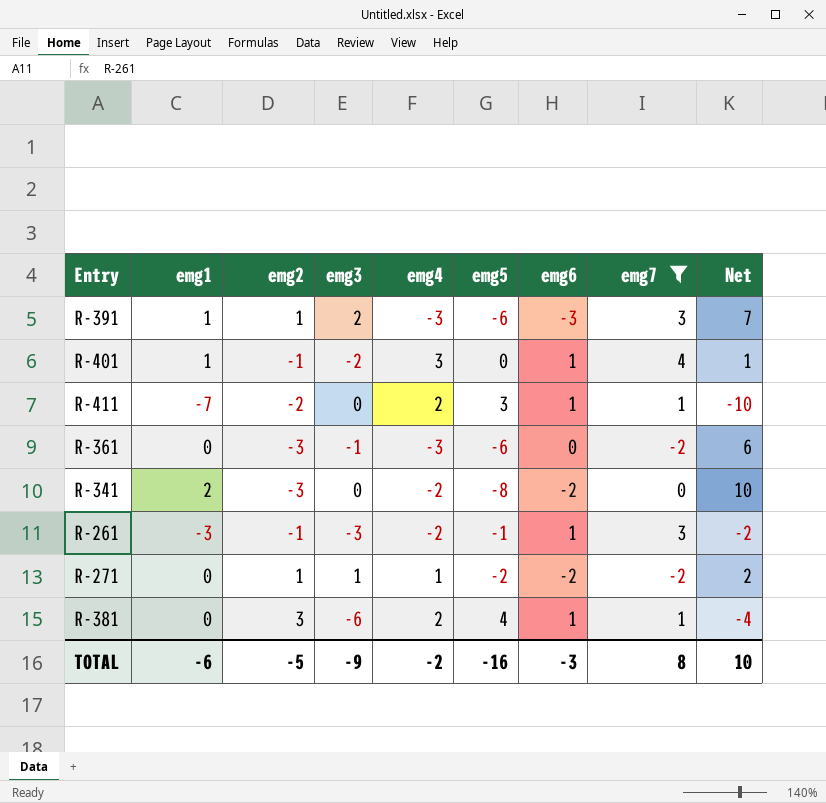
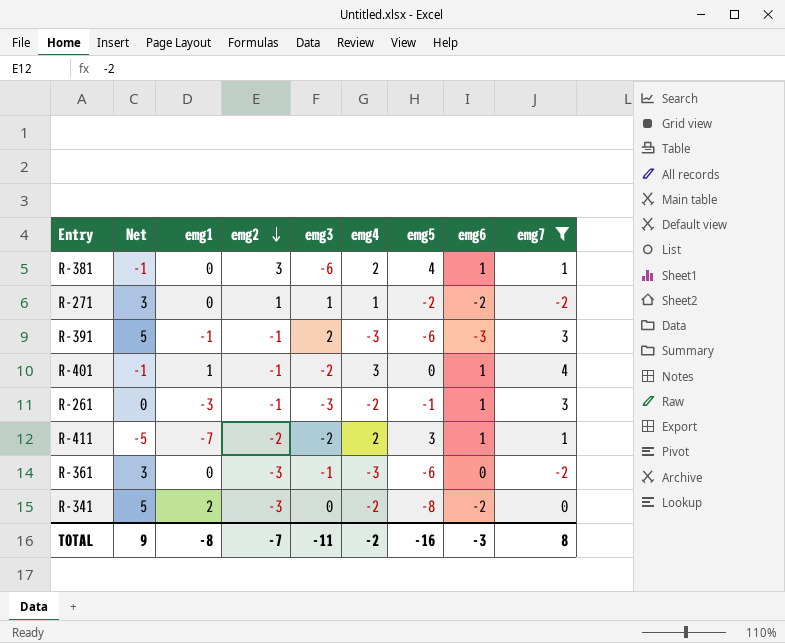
row order: none -> emg2 descending
column Net | formula: [emg1] - [emg5] -> [emg2] - [emg5]
column Net | position: 9 -> 2
R-391 | emg1: 1 -> -1
R-391 | emg2: 1 -> -1
R-411 | emg3: 0 -> -2
TOTAL | Net: 10 -> 9
TOTAL | emg1: -6 -> -8
TOTAL | emg2: -5 -> -7
TOTAL | emg3: -9 -> -11

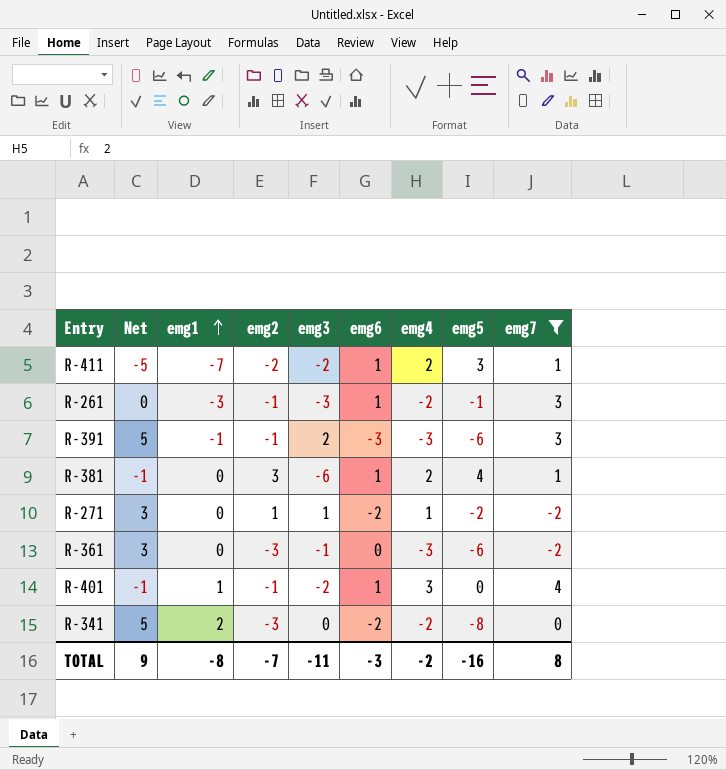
row order: emg2 descending -> emg1 ascending
column emg6 | position: 8 -> 6

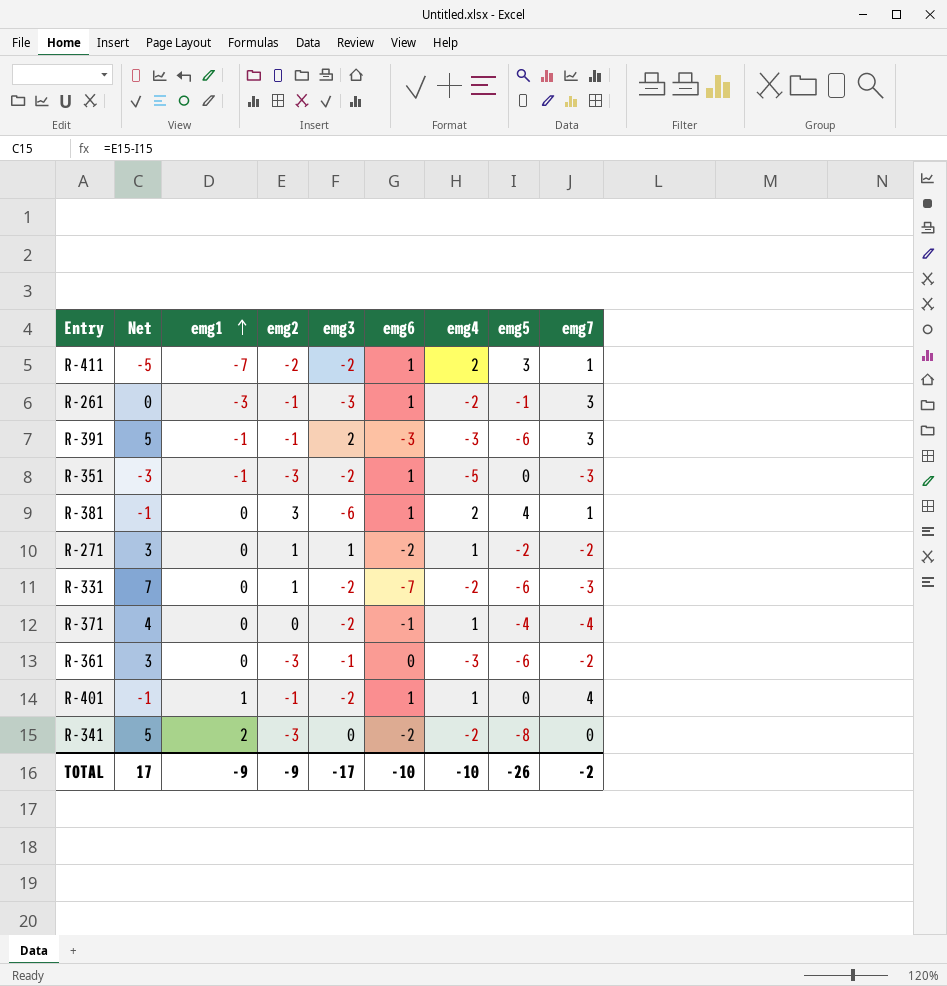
filter: emg7 >= -2 -> none
R-401 | emg4: 3 -> 1
TOTAL | Net: 9 -> 17
TOTAL | emg1: -8 -> -9
TOTAL | emg2: -7 -> -9
TOTAL | emg3: -11 -> -17
TOTAL | emg6: -3 -> -10
TOTAL | emg4: -2 -> -10
TOTAL | emg5: -16 -> -26
TOTAL | emg7: 8 -> -2

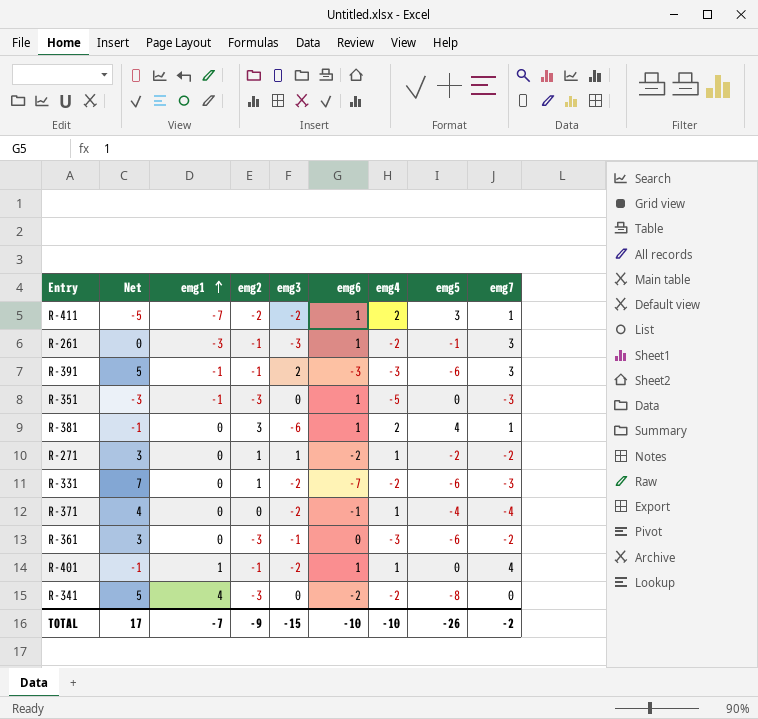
R-351 | emg3: -2 -> 0
R-341 | emg1: 2 -> 4
TOTAL | emg1: -9 -> -7
TOTAL | emg3: -17 -> -15

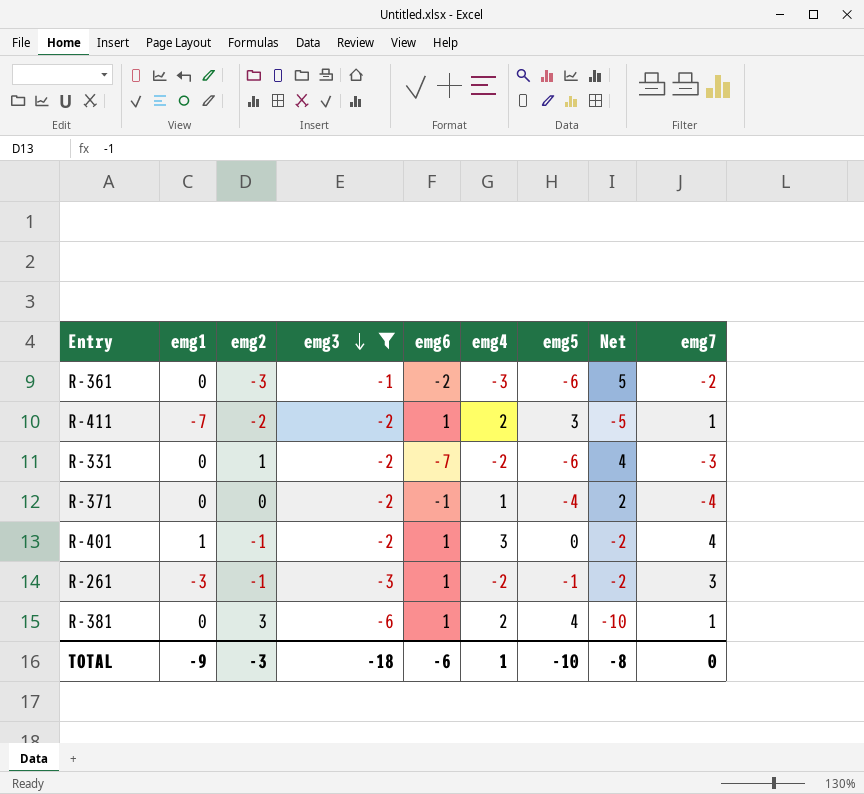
filter: none -> emg3 <= -1
row order: emg1 ascending -> emg3 descending
column Net | formula: [emg2] - [emg5] -> [emg3] - [emg5]
column Net | position: 2 -> 8
R-361 | emg6: 0 -> -2
R-401 | emg4: 1 -> 3
TOTAL | emg1: -7 -> -9
TOTAL | emg2: -9 -> -3
TOTAL | emg3: -15 -> -18
TOTAL | emg6: -10 -> -6
TOTAL | emg4: -10 -> 1
TOTAL | emg5: -26 -> -10
TOTAL | Net: 17 -> -8
TOTAL | emg7: -2 -> 0

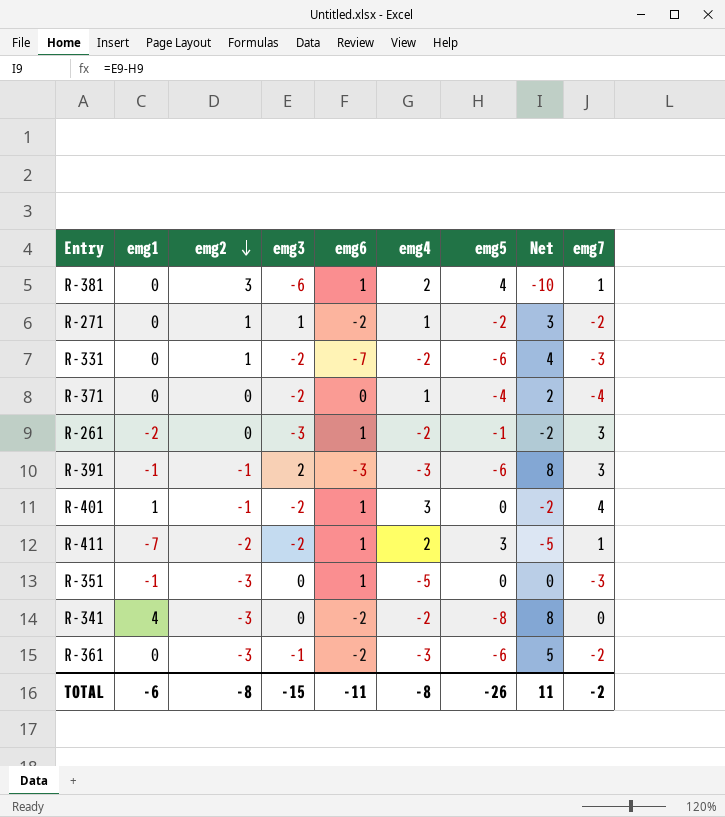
filter: emg3 <= -1 -> none
row order: emg3 descending -> emg2 descending
R-371 | emg6: -1 -> 0
R-261 | emg1: -3 -> -2
R-261 | emg2: -1 -> 0
TOTAL | emg1: -9 -> -6
TOTAL | emg2: -3 -> -8
TOTAL | emg3: -18 -> -15
TOTAL | emg6: -6 -> -11
TOTAL | emg4: 1 -> -8
TOTAL | emg5: -10 -> -26
TOTAL | Net: -8 -> 11
TOTAL | emg7: 0 -> -2

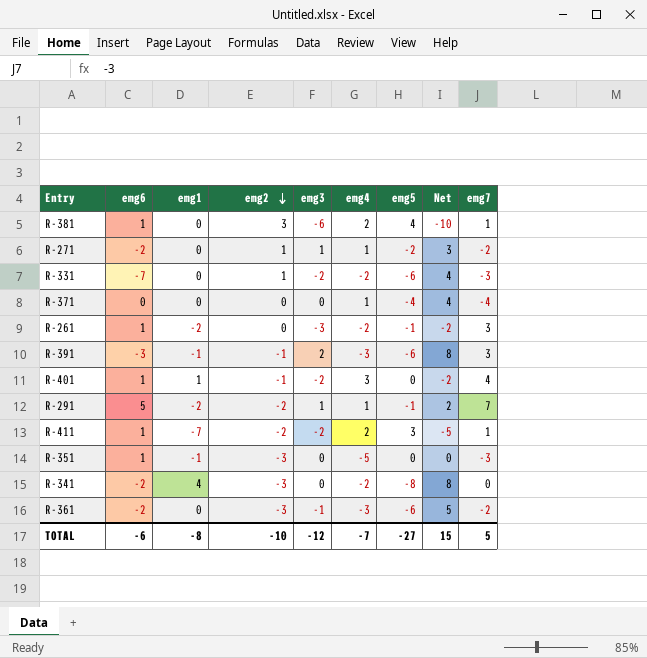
column emg6 | position: 5 -> 2
R-371 | emg3: -2 -> 0
R-371 | Net: 2 -> 4
row R-291: none -> 5 | -2 | -2 | 1 | 1 | -1 | 2 | 7
TOTAL | emg6: -11 -> -6
TOTAL | emg1: -6 -> -8
TOTAL | emg2: -8 -> -10
TOTAL | emg3: -15 -> -12
TOTAL | emg4: -8 -> -7
TOTAL | emg5: -26 -> -27
TOTAL | Net: 11 -> 15
TOTAL | emg7: -2 -> 5

